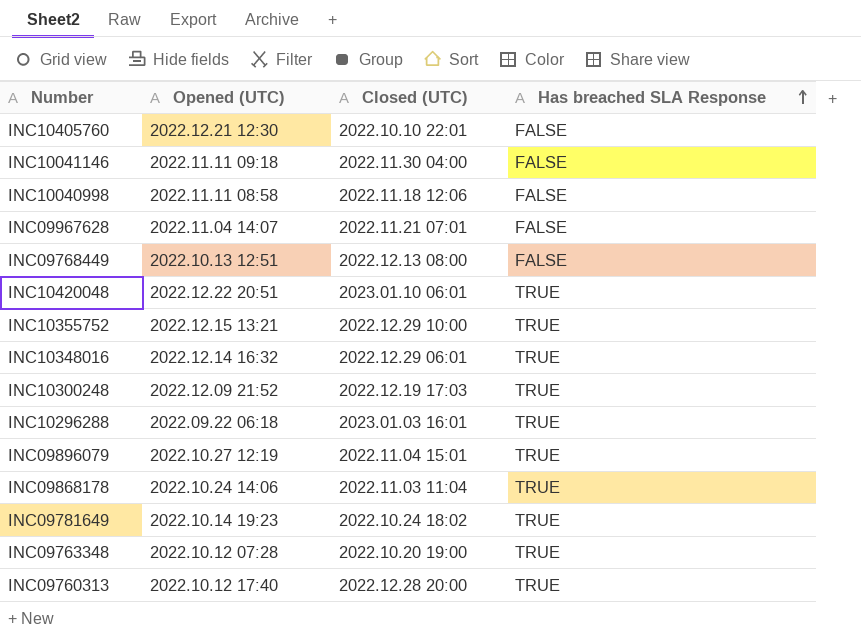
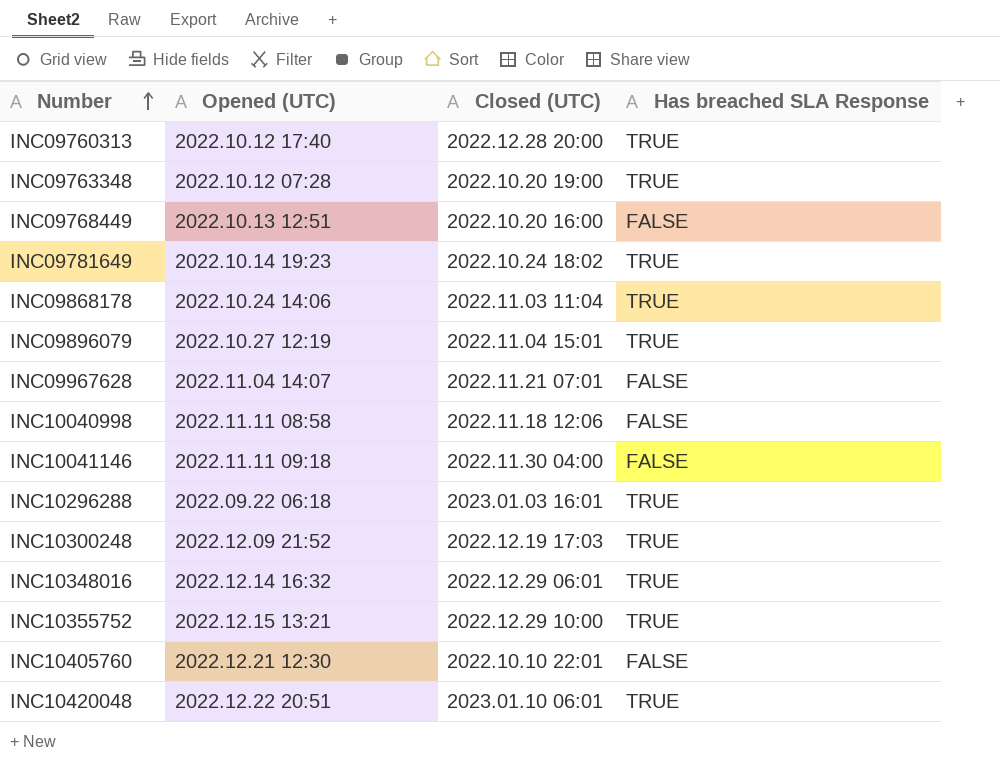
row order: Has breached SLA Response ascending -> Number ascending
INC09768449 | Closed (UTC): 2022.12.13 08:00 -> 2022.10.20 16:00

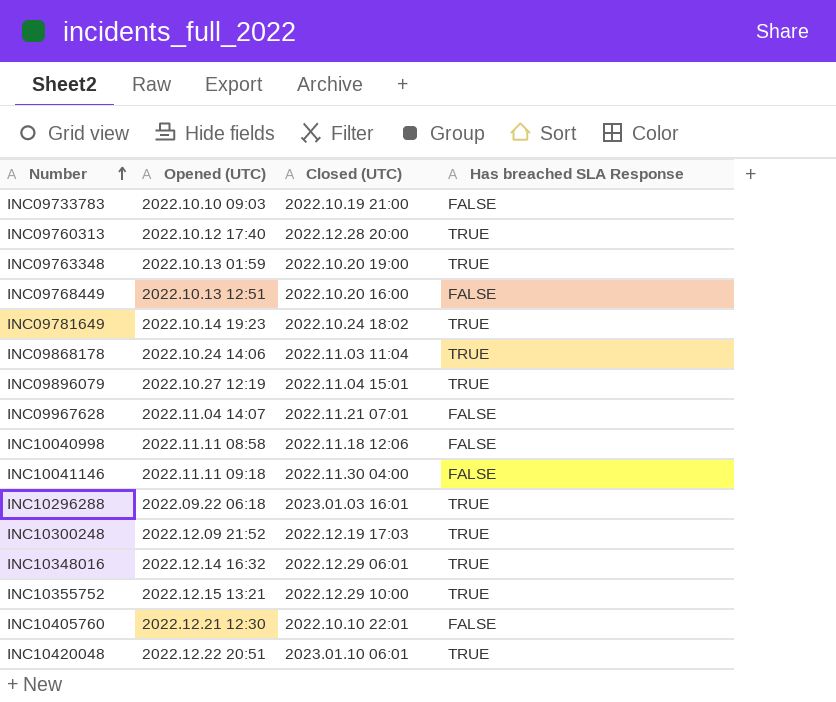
row INC09733783: none -> 2022.10.10 09:03 | 2022.10.19 21:00 | FALSE
INC09763348 | Opened (UTC): 2022.10.12 07:28 -> 2022.10.13 01:59

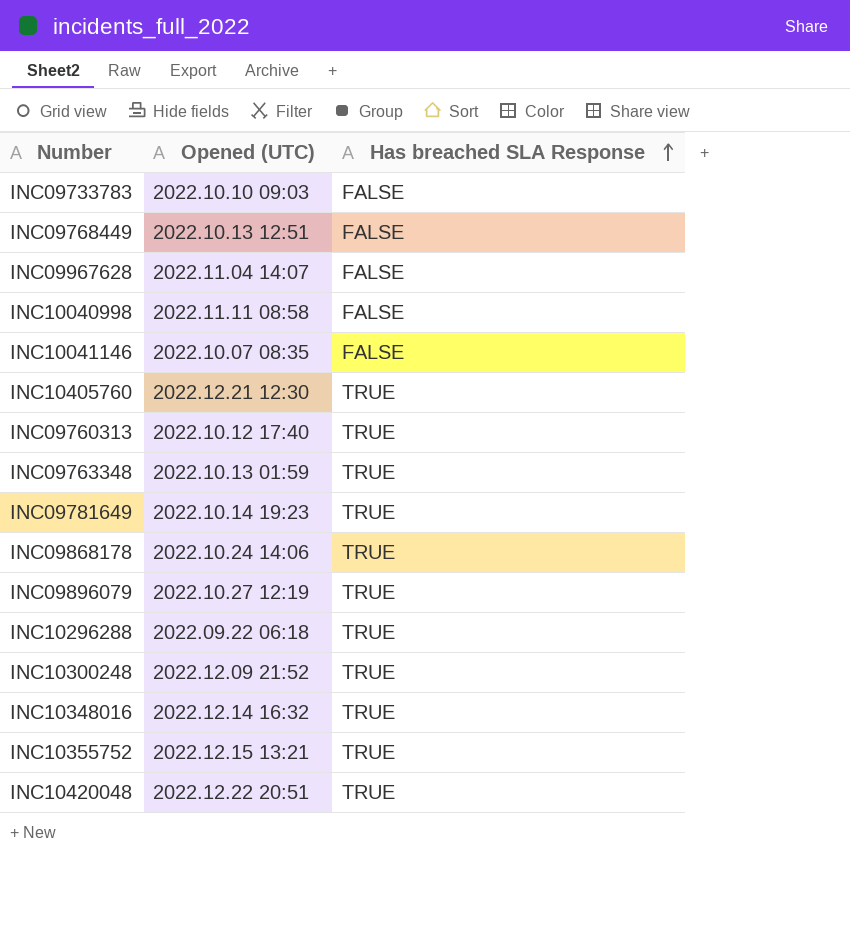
row order: Number ascending -> Has breached SLA Response ascending
column Closed (UTC) | position: 3 -> none
INC10041146 | Opened (UTC): 2022.11.11 09:18 -> 2022.10.07 08:35
INC10405760 | Has breached SLA Response: FALSE -> TRUE

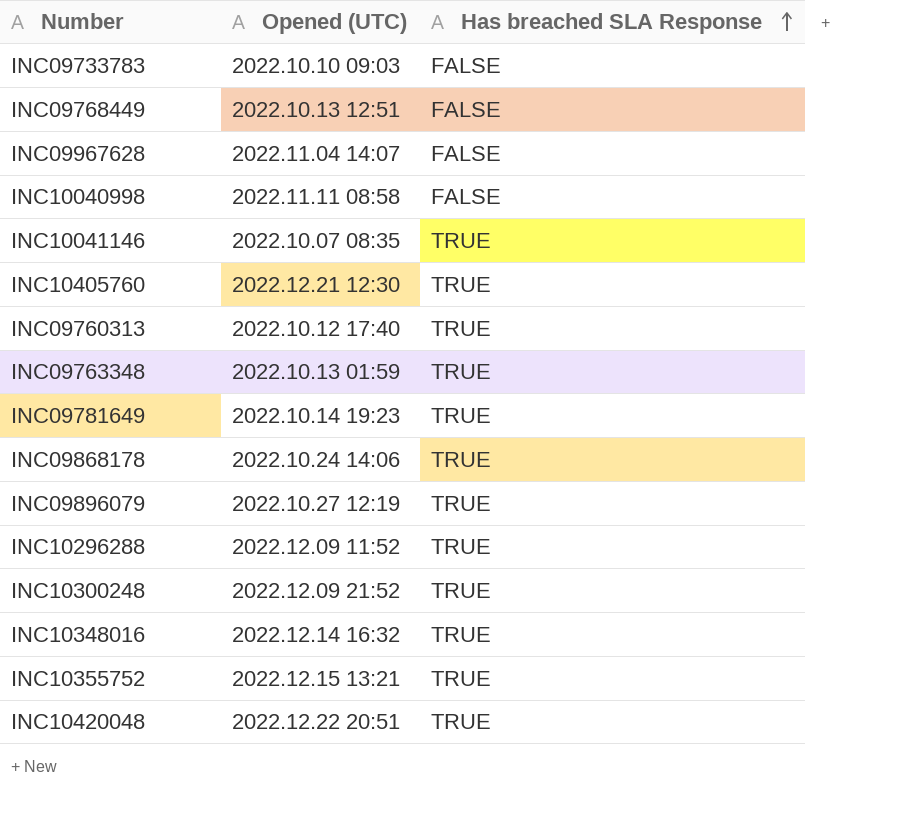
INC10041146 | Has breached SLA Response: FALSE -> TRUE
INC10296288 | Opened (UTC): 2022.09.22 06:18 -> 2022.12.09 11:52

